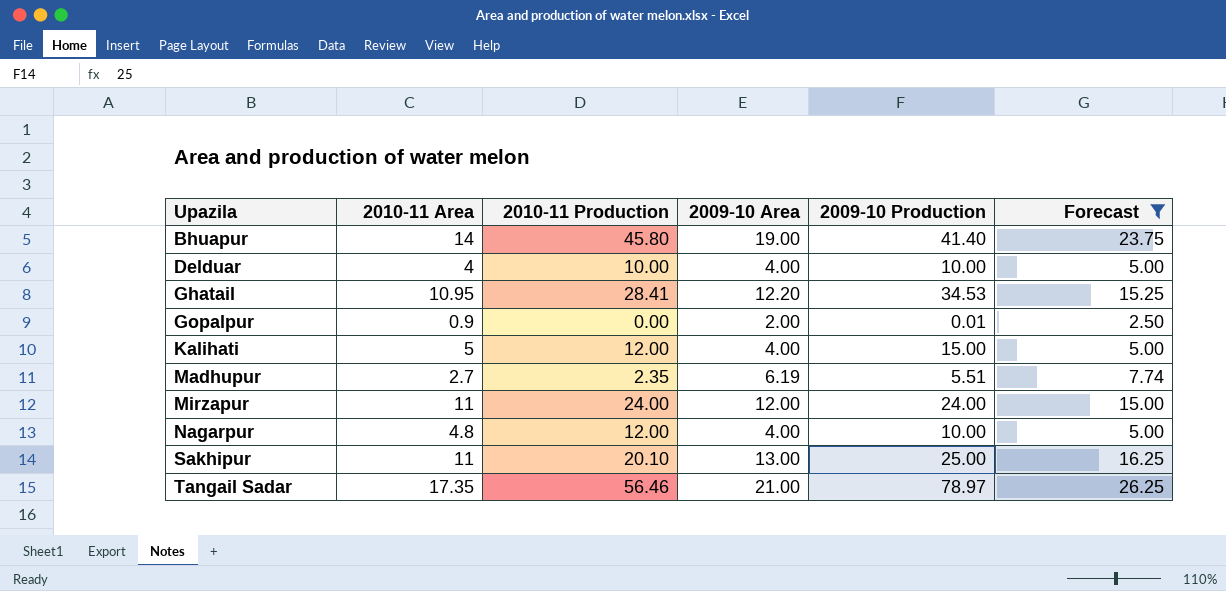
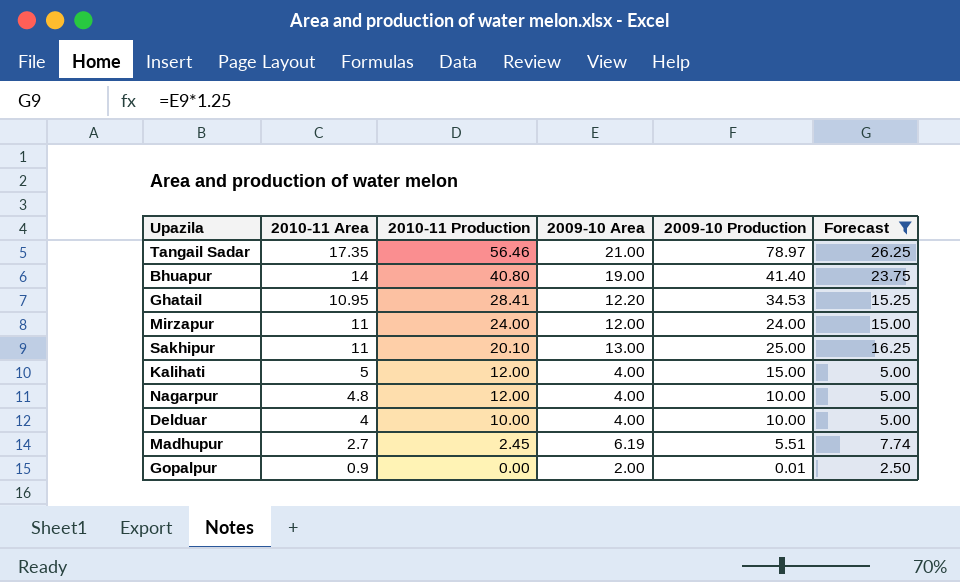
row order: Upazila ascending -> 2010-11 Production descending
Bhuapur | 2010-11 Production: 45.80 -> 40.80
Madhupur | 2010-11 Production: 2.35 -> 2.45

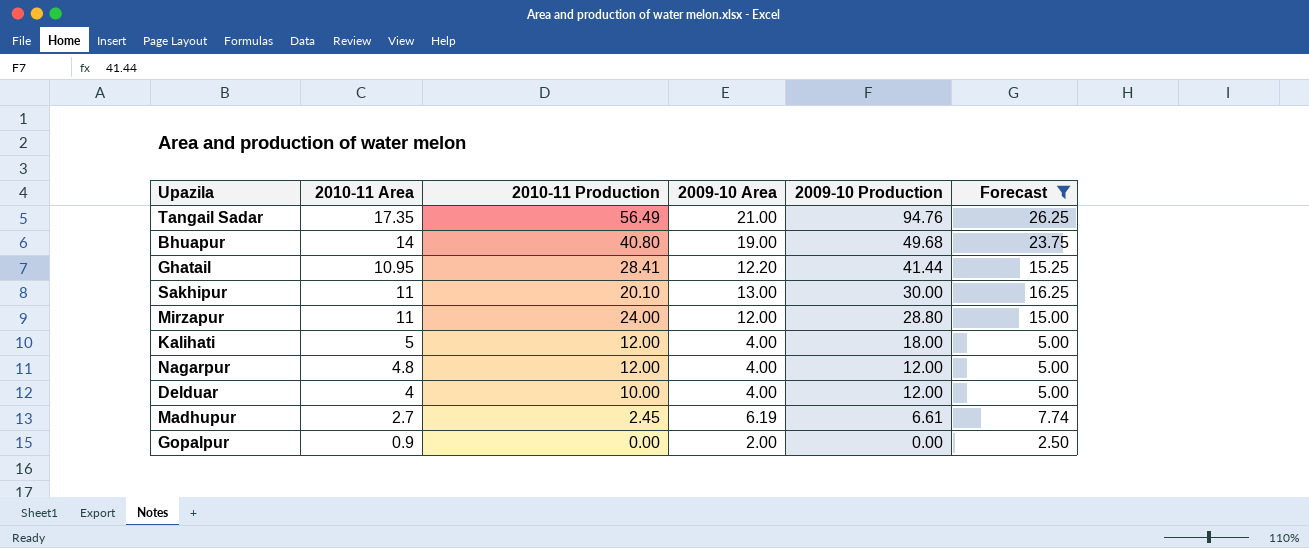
row order: 2010-11 Production descending -> 2009-10 Production descending
Tangail Sadar | 2010-11 Production: 56.46 -> 56.49
Tangail Sadar | 2009-10 Production: 78.97 -> 94.76
Bhuapur | 2009-10 Production: 41.40 -> 49.68
Ghatail | 2009-10 Production: 34.53 -> 41.44
Sakhipur | 2009-10 Production: 25.00 -> 30.00
Mirzapur | 2009-10 Production: 24.00 -> 28.80
Kalihati | 2009-10 Production: 15.00 -> 18.00
Nagarpur | 2009-10 Production: 10.00 -> 12.00
Delduar | 2009-10 Production: 10.00 -> 12.00
Madhupur | 2009-10 Production: 5.51 -> 6.61
Gopalpur | 2009-10 Production: 0.01 -> 0.00

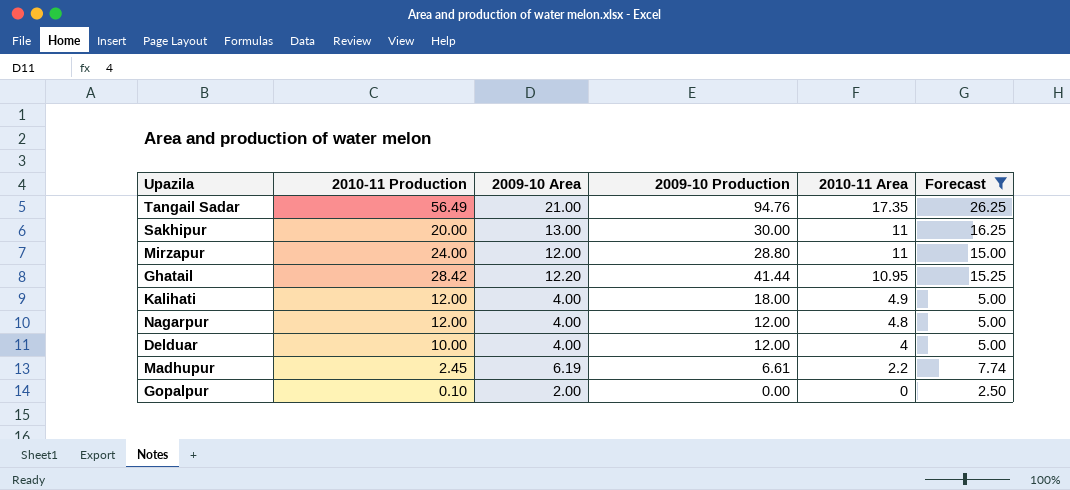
row order: 2009-10 Production descending -> 2010-11 Area descending
column 2010-11 Area | position: 2 -> 5
row Bhuapur: 14 | 40.80 | 19.00 | 49.68 | 23.75 -> none
Sakhipur | 2010-11 Production: 20.10 -> 20.00
Ghatail | 2010-11 Production: 28.41 -> 28.42
Kalihati | 2010-11 Area: 5 -> 4.9
Madhupur | 2010-11 Area: 2.7 -> 2.2
Gopalpur | 2010-11 Production: 0.00 -> 0.10
Gopalpur | 2010-11 Area: 0.9 -> 0

